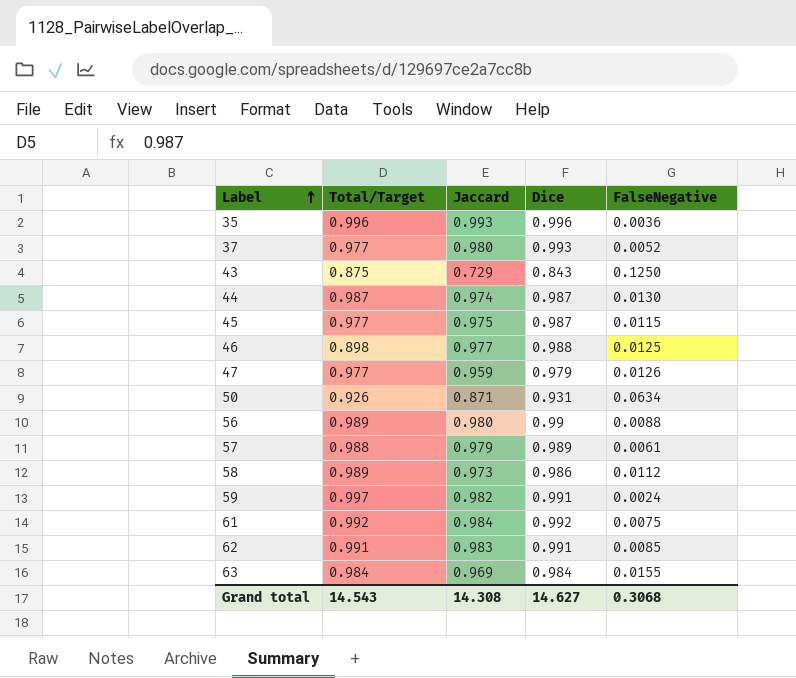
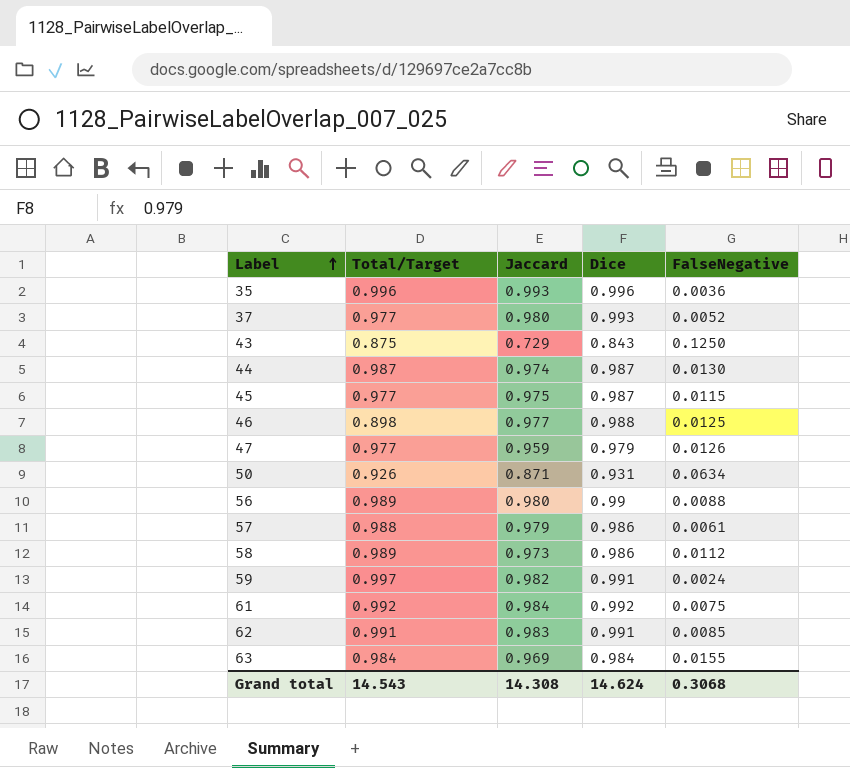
57 | Dice: 0.989 -> 0.986
Grand total | Dice: 14.627 -> 14.624

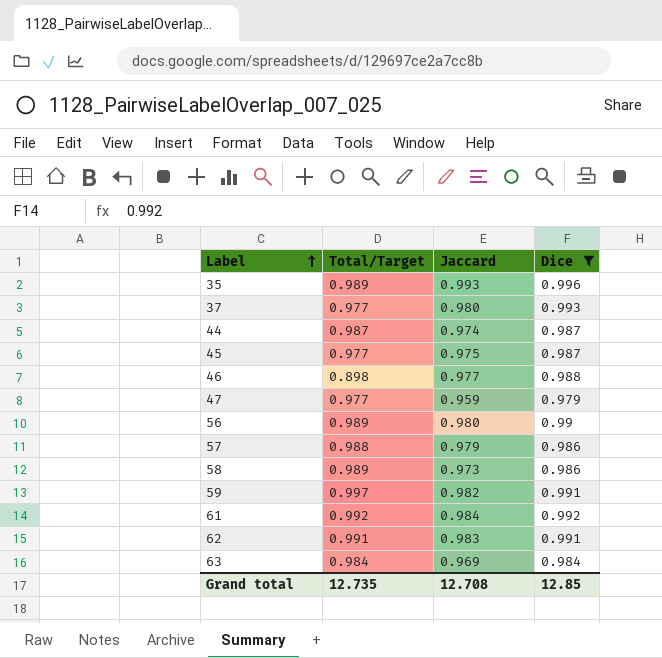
filter: none -> Dice >= 0.979
column FalseNegative | position: 5 -> none
35 | Total/Target: 0.996 -> 0.989
Grand total | Total/Target: 14.543 -> 12.735
Grand total | Jaccard: 14.308 -> 12.708
Grand total | Dice: 14.624 -> 12.85

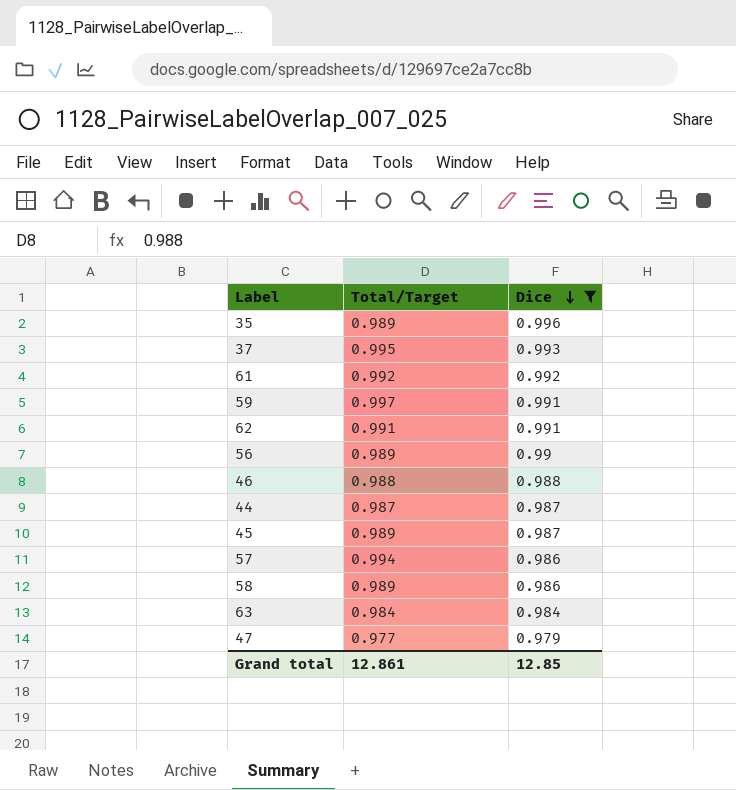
row order: Label ascending -> Dice descending
column Jaccard | position: 3 -> none
37 | Total/Target: 0.977 -> 0.995
46 | Total/Target: 0.898 -> 0.988
45 | Total/Target: 0.977 -> 0.989
57 | Total/Target: 0.988 -> 0.994
Grand total | Total/Target: 12.735 -> 12.861

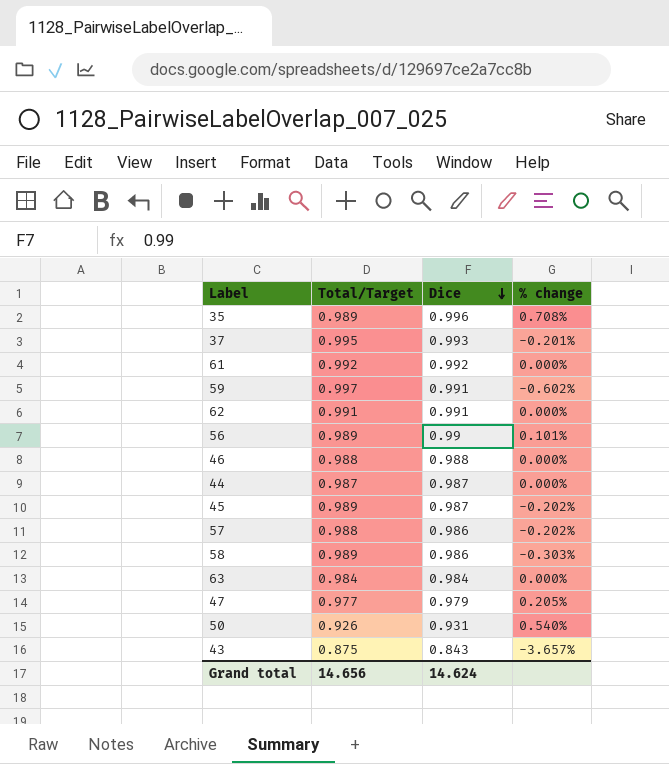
filter: Dice >= 0.979 -> none
column % change | formula: none -> ([Dice] - [Total/Target]) / [Total/Target]
57 | Total/Target: 0.994 -> 0.988
Grand total | Total/Target: 12.861 -> 14.656
Grand total | Dice: 12.85 -> 14.624

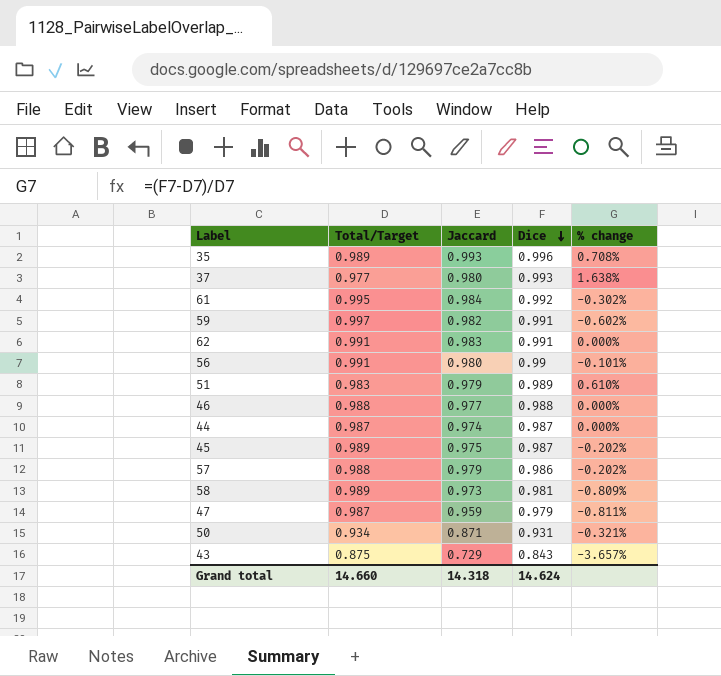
column Jaccard | position: none -> 3
row 63: 0.984 | 0.984 | 0.000% -> none
37 | Total/Target: 0.995 -> 0.977
37 | % change: -0.201% -> 1.638%
61 | Total/Target: 0.992 -> 0.995
61 | % change: 0.000% -> -0.302%
56 | Total/Target: 0.989 -> 0.991
56 | % change: 0.101% -> -0.101%
row 51: none -> 0.983 | 0.979 | 0.989 | 0.610%
58 | Dice: 0.986 -> 0.981
58 | % change: -0.303% -> -0.809%
47 | Total/Target: 0.977 -> 0.987
47 | % change: 0.205% -> -0.811%
50 | Total/Target: 0.926 -> 0.934
50 | % change: 0.540% -> -0.321%
Grand total | Total/Target: 14.656 -> 14.660

